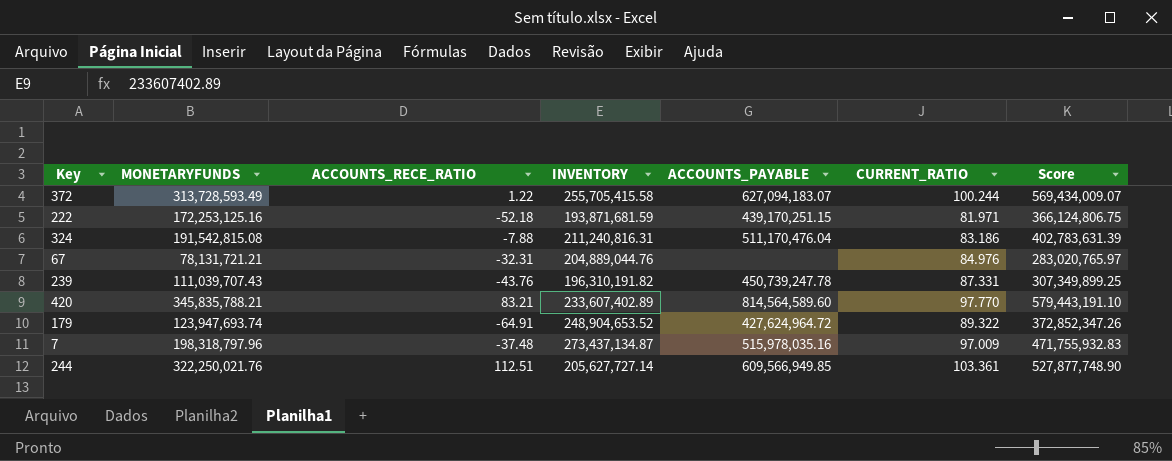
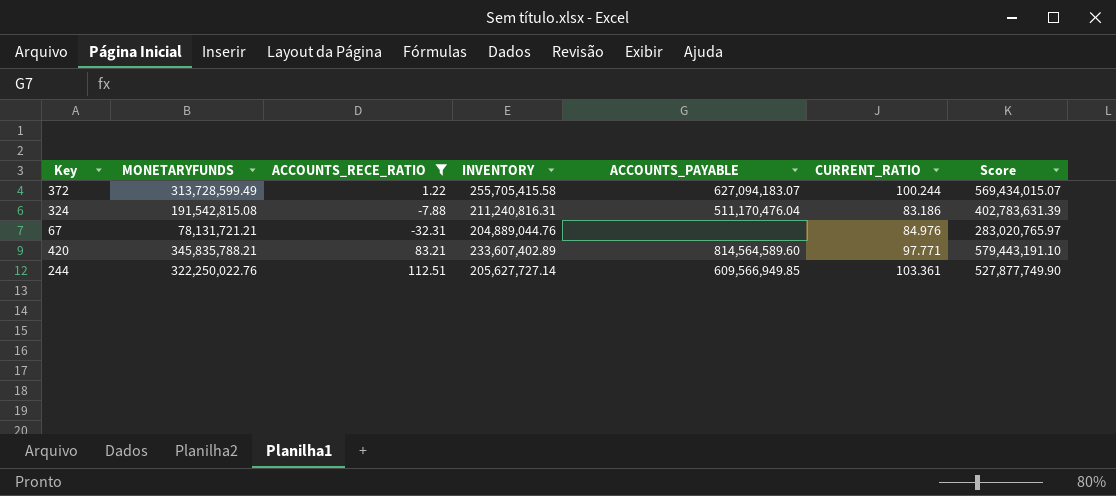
filter: none -> ACCOUNTS_RECE_RATIO >= -32.31
372 | MONETARYFUNDS: 313,728,593.49 -> 313,728,599.49
372 | Score: 569,434,009.07 -> 569,434,015.07
420 | CURRENT_RATIO: 97.770 -> 97.771
244 | MONETARYFUNDS: 322,250,021.76 -> 322,250,022.76
244 | Score: 527,877,748.90 -> 527,877,749.90

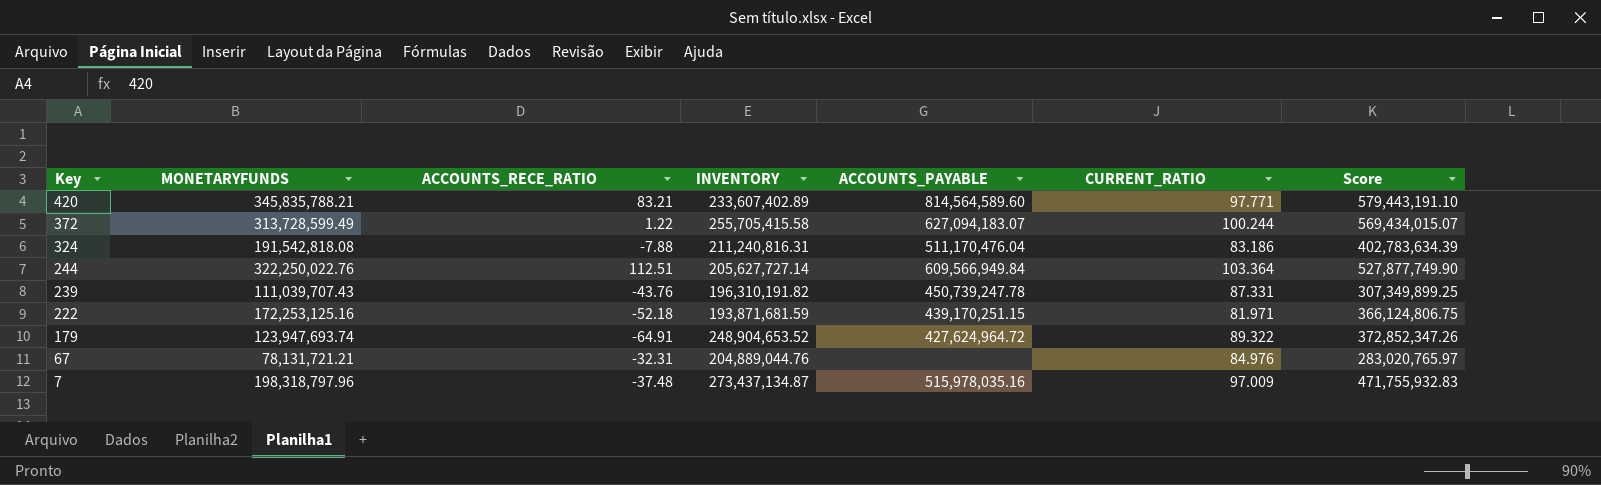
filter: ACCOUNTS_RECE_RATIO >= -32.31 -> none
row order: none -> Key descending
324 | MONETARYFUNDS: 191,542,815.08 -> 191,542,818.08
324 | Score: 402,783,631.39 -> 402,783,634.39
244 | ACCOUNTS_PAYABLE: 609,566,949.85 -> 609,566,949.84
244 | CURRENT_RATIO: 103.361 -> 103.364

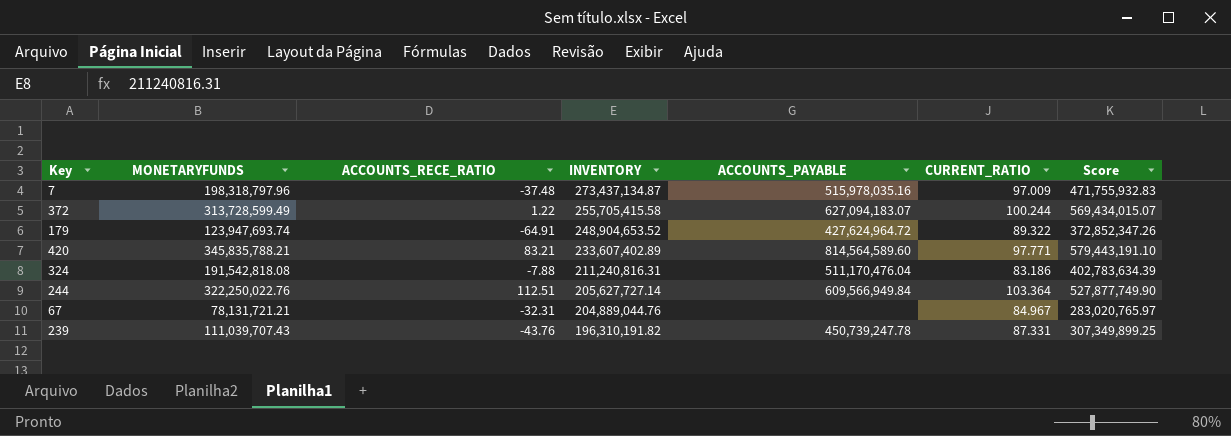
row order: Key descending -> INVENTORY descending
row 222: 172,253,125.16 | -52.18 | 193,871,681.59 | 439,170,251.15 | 81.971 | 366,124,806.75 -> none
67 | CURRENT_RATIO: 84.976 -> 84.967

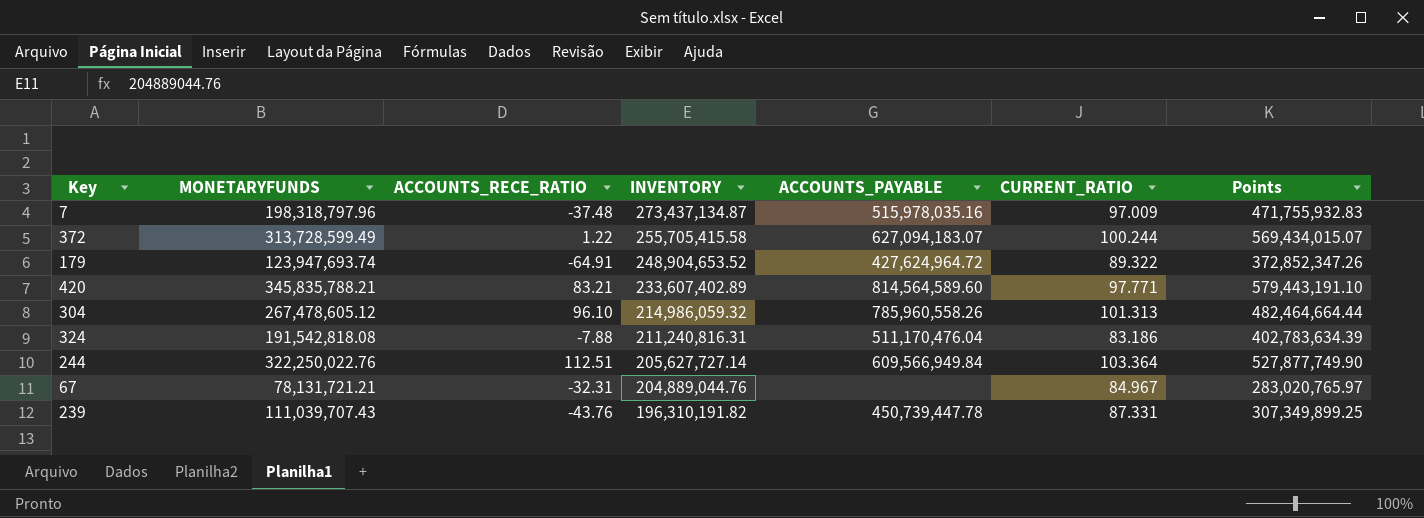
column name: Score -> Points
row 304: none -> 267,478,605.12 | 96.10 | 214,986,059.32 | 785,960,558.26 | 101.313 | 482,464,664.44
239 | ACCOUNTS_PAYABLE: 450,739,247.78 -> 450,739,447.78

